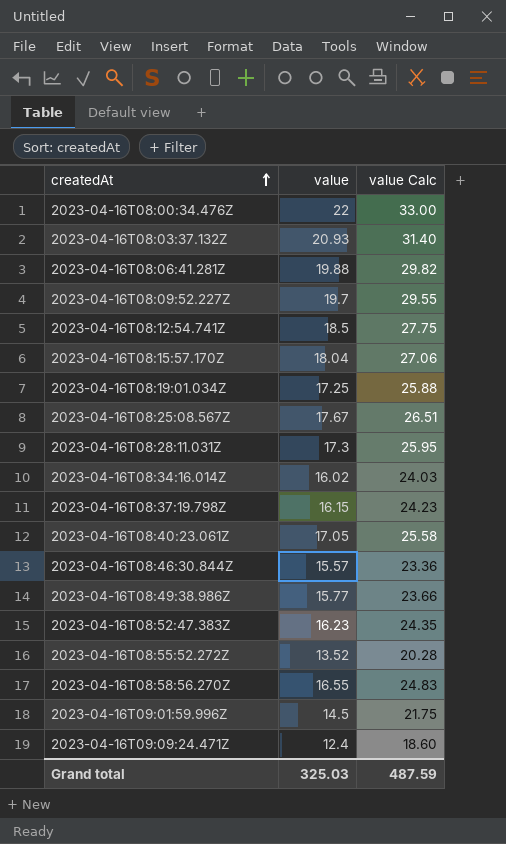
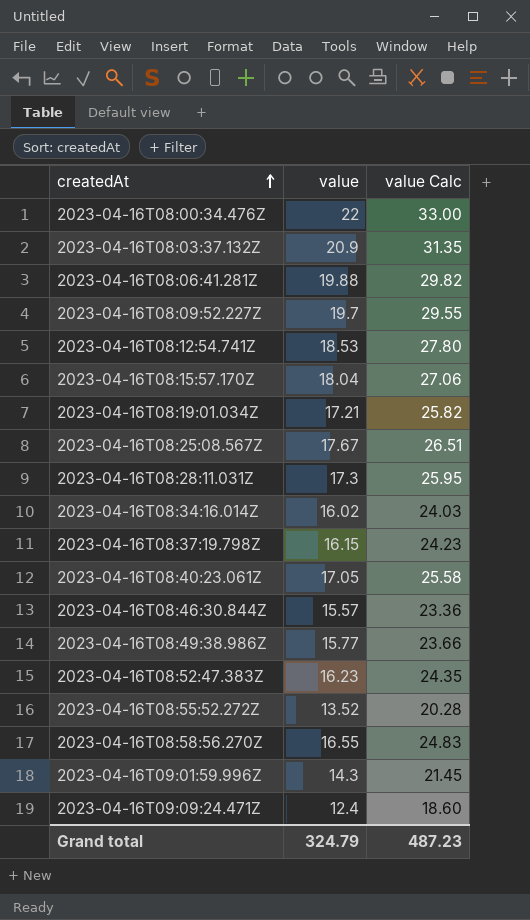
2023-04-16T08:03:37.132Z | value: 20.93 -> 20.9
2023-04-16T08:03:37.132Z | value Calc: 31.40 -> 31.35
2023-04-16T08:12:54.741Z | value: 18.5 -> 18.53
2023-04-16T08:12:54.741Z | value Calc: 27.75 -> 27.80
2023-04-16T08:19:01.034Z | value: 17.25 -> 17.21
2023-04-16T08:19:01.034Z | value Calc: 25.88 -> 25.82
2023-04-16T09:01:59.996Z | value: 14.5 -> 14.3
2023-04-16T09:01:59.996Z | value Calc: 21.75 -> 21.45
Grand total | value: 325.03 -> 324.79
Grand total | value Calc: 487.59 -> 487.23

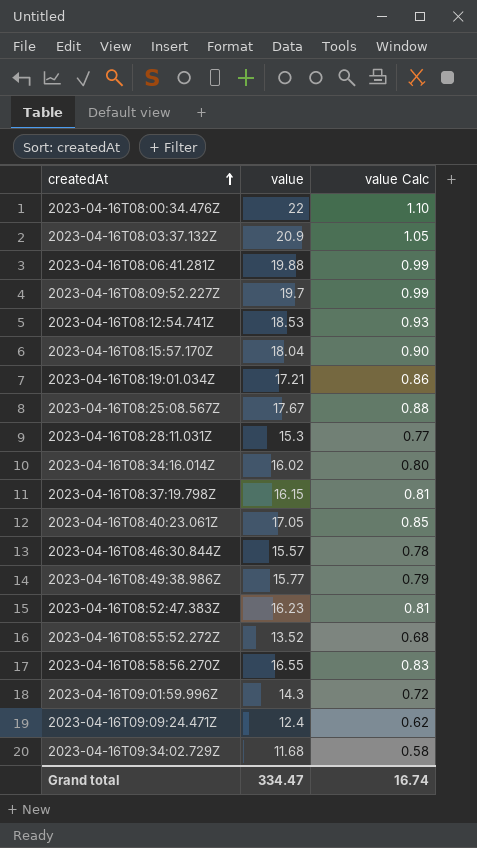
column value Calc | formula: [value] * 1.5 -> [value] * 0.05
2023-04-16T08:28:11.031Z | value: 17.3 -> 15.3
row 2023-04-16T09:34:02.729Z: none -> 11.68 | 0.58
Grand total | value: 324.79 -> 334.47
Grand total | value Calc: 487.23 -> 16.74

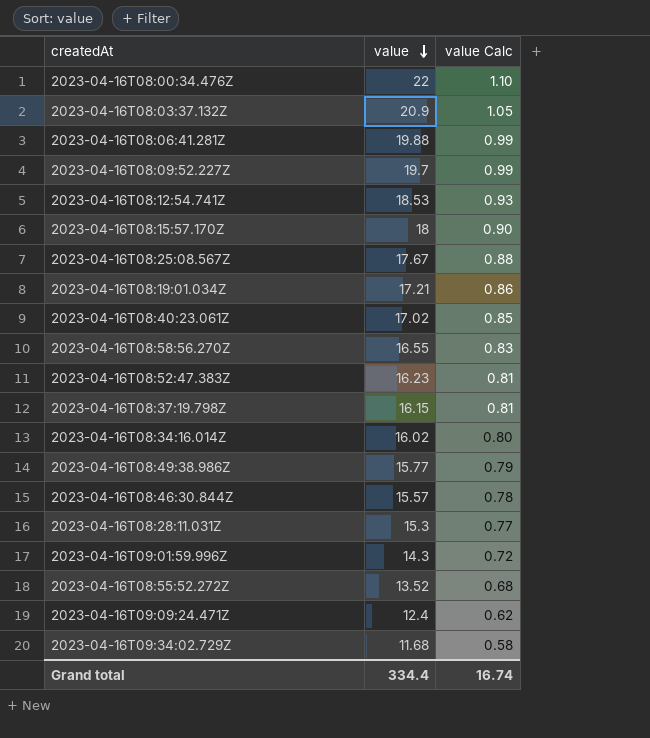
row order: createdAt ascending -> value descending
2023-04-16T08:15:57.170Z | value: 18.04 -> 18
2023-04-16T08:40:23.061Z | value: 17.05 -> 17.02
Grand total | value: 334.47 -> 334.4

